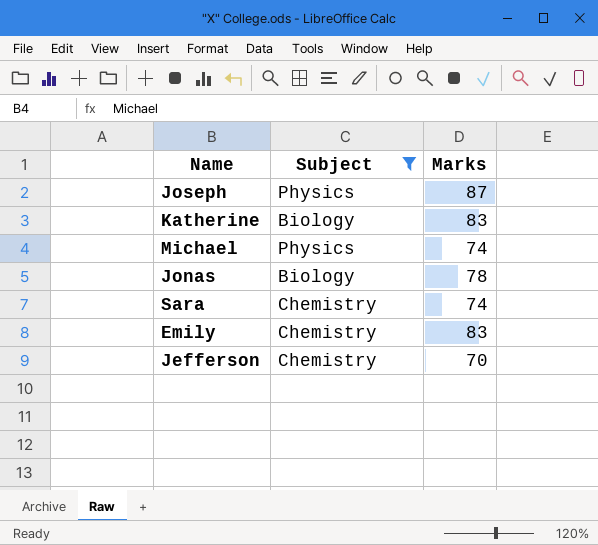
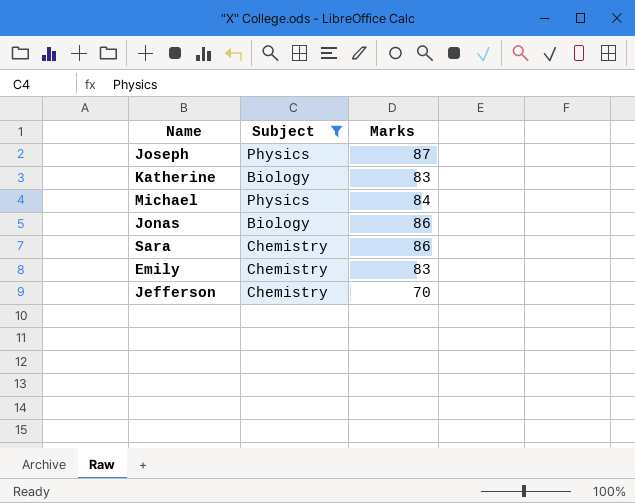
Michael | Marks: 74 -> 84
Jonas | Marks: 78 -> 86
Sara | Marks: 74 -> 86

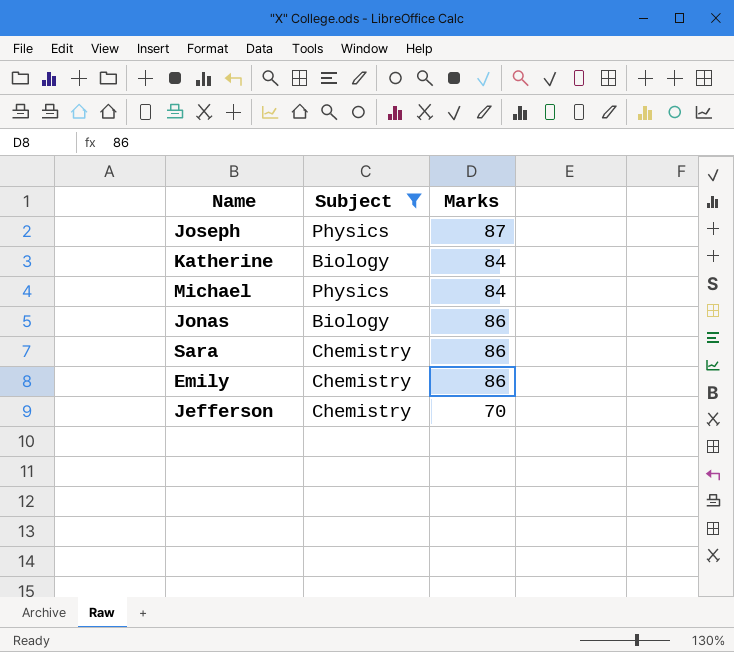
Katherine | Marks: 83 -> 84
Emily | Marks: 83 -> 86

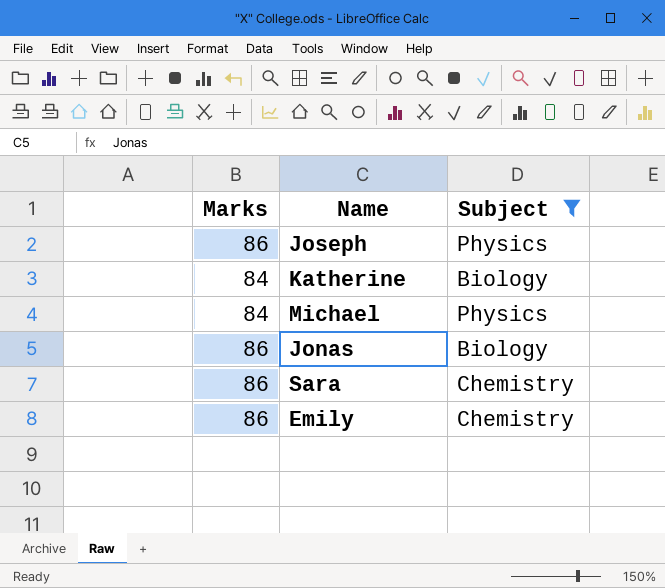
column Marks | position: 3 -> 1
row Jefferson: Chemistry | 70 -> none
Joseph | Marks: 87 -> 86

